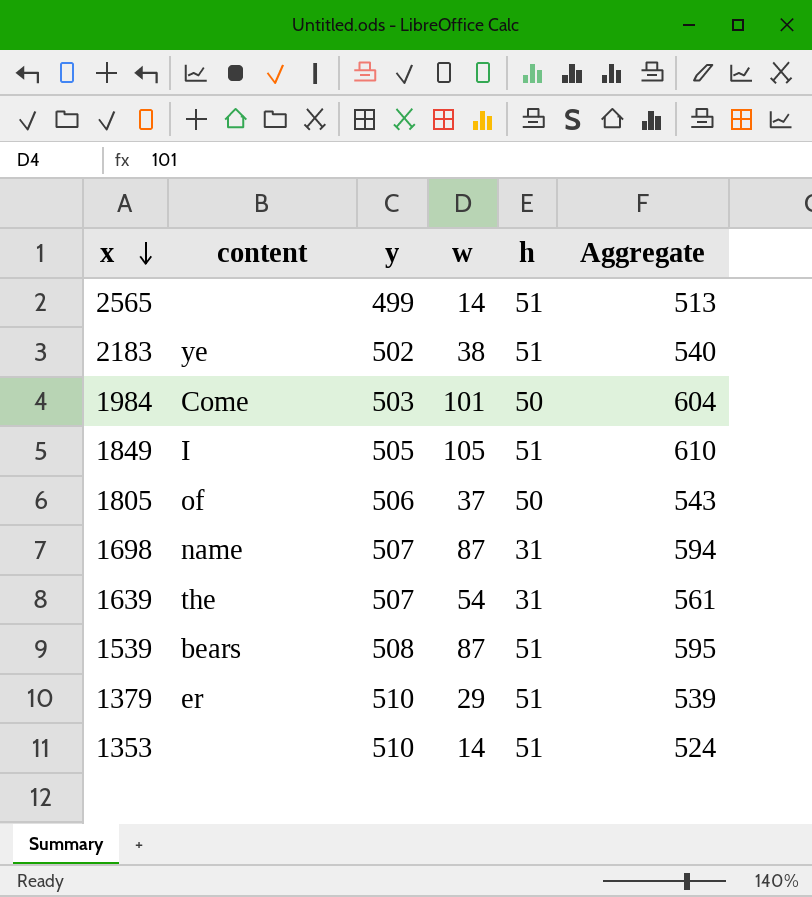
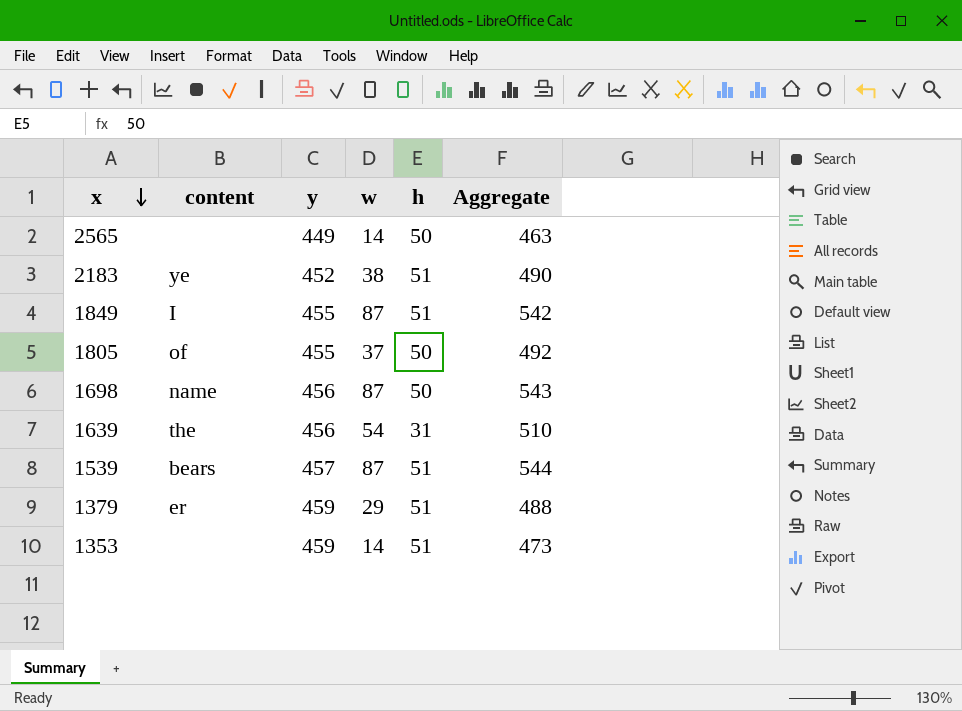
row 1984: Come | 503 | 101 | 50 | 604 -> none
2565 | y: 499 -> 449
2565 | h: 51 -> 50
2565 | Aggregate: 513 -> 463
2183 | y: 502 -> 452
2183 | Aggregate: 540 -> 490
1849 | y: 505 -> 455
1849 | w: 105 -> 87
1849 | Aggregate: 610 -> 542
1805 | y: 506 -> 455
1805 | Aggregate: 543 -> 492
1698 | y: 507 -> 456
1698 | h: 31 -> 50
1698 | Aggregate: 594 -> 543
1639 | y: 507 -> 456
1639 | Aggregate: 561 -> 510
1539 | y: 508 -> 457
1539 | Aggregate: 595 -> 544
1379 | y: 510 -> 459
1379 | Aggregate: 539 -> 488
1353 | y: 510 -> 459
1353 | Aggregate: 524 -> 473

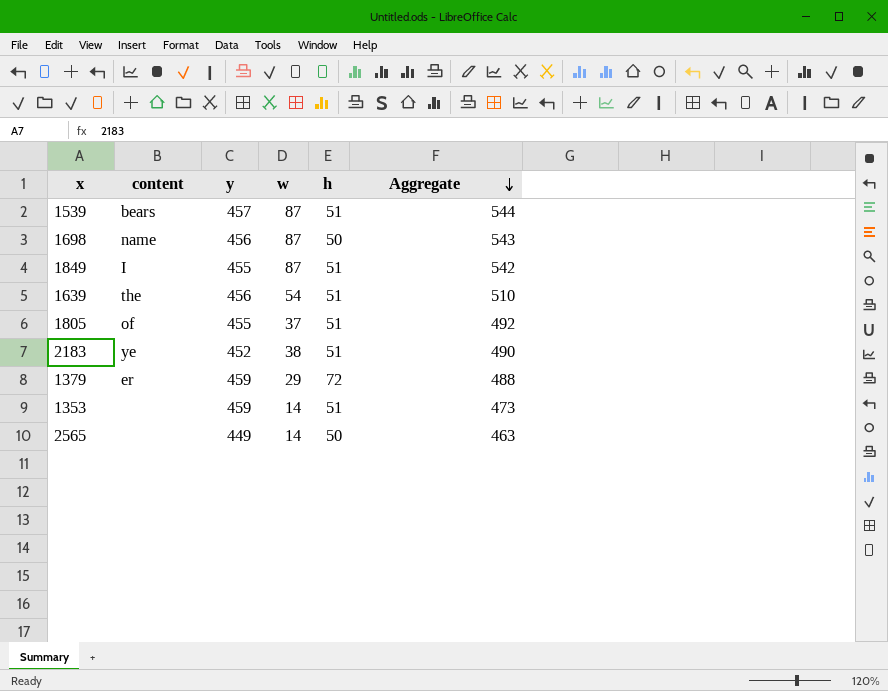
row order: x descending -> Aggregate descending
1639 | h: 31 -> 51
1805 | h: 50 -> 51
1379 | h: 51 -> 72

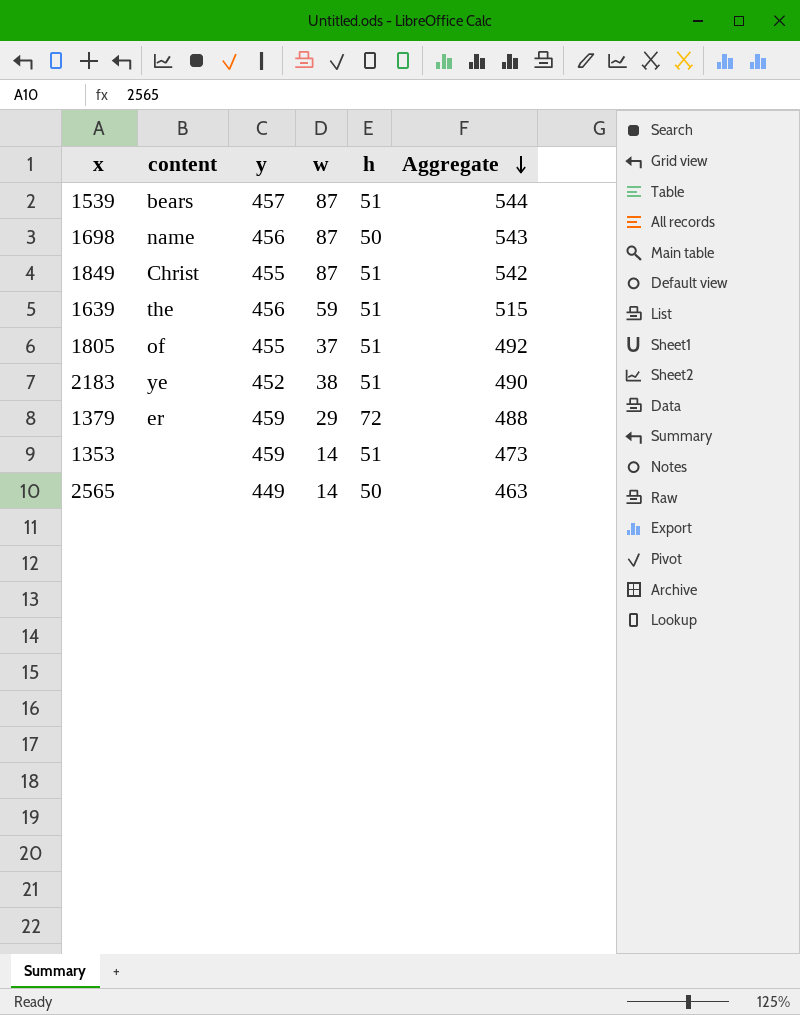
1849 | content: I -> Christ
1639 | w: 54 -> 59
1639 | Aggregate: 510 -> 515

